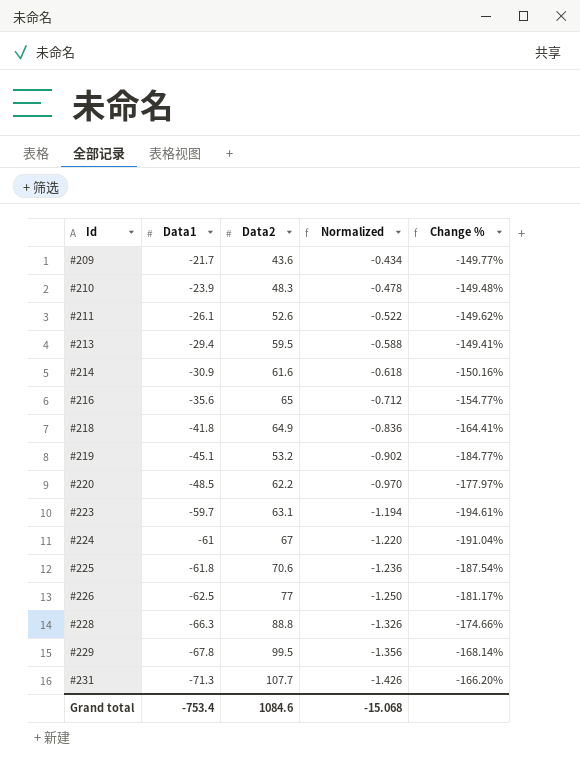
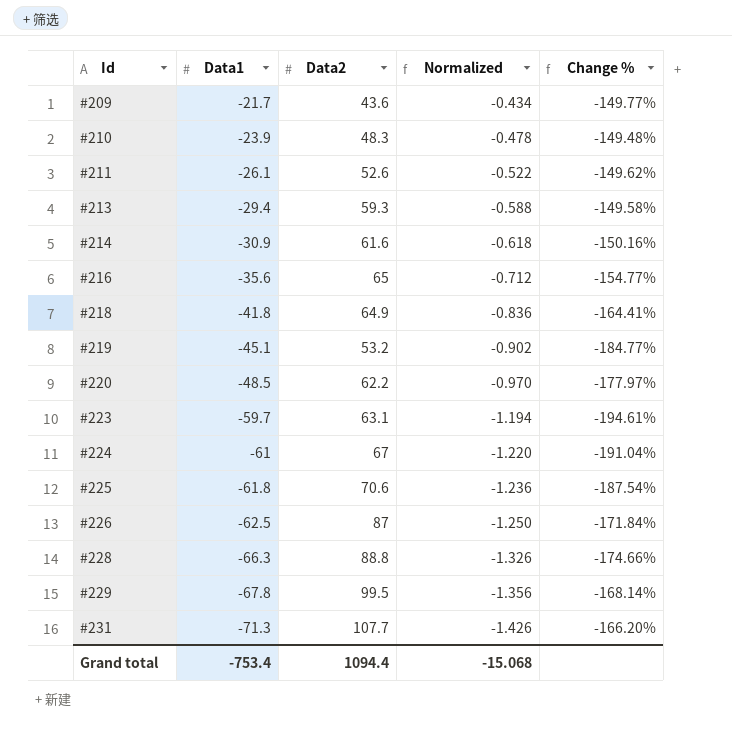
#213 | Data2: 59.5 -> 59.3
#213 | Change %: -149.41% -> -149.58%
#226 | Data2: 77 -> 87
#226 | Change %: -181.17% -> -171.84%
Grand total | Data2: 1084.6 -> 1094.4

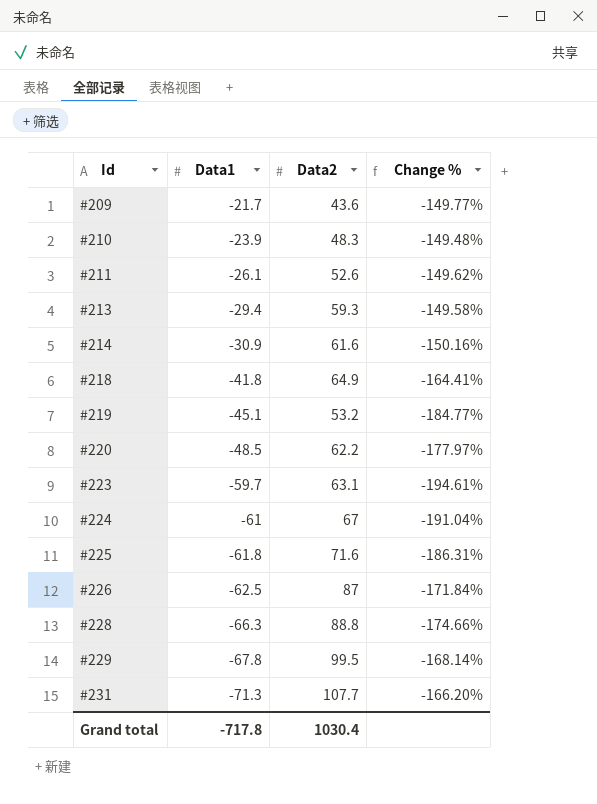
column Normalized | formula: [Data1] * 0.02 -> none
row #216: -35.6 | 65 | -0.712 | -154.77% -> none
#225 | Data2: 70.6 -> 71.6
#225 | Change %: -187.54% -> -186.31%
Grand total | Data1: -753.4 -> -717.8
Grand total | Data2: 1094.4 -> 1030.4

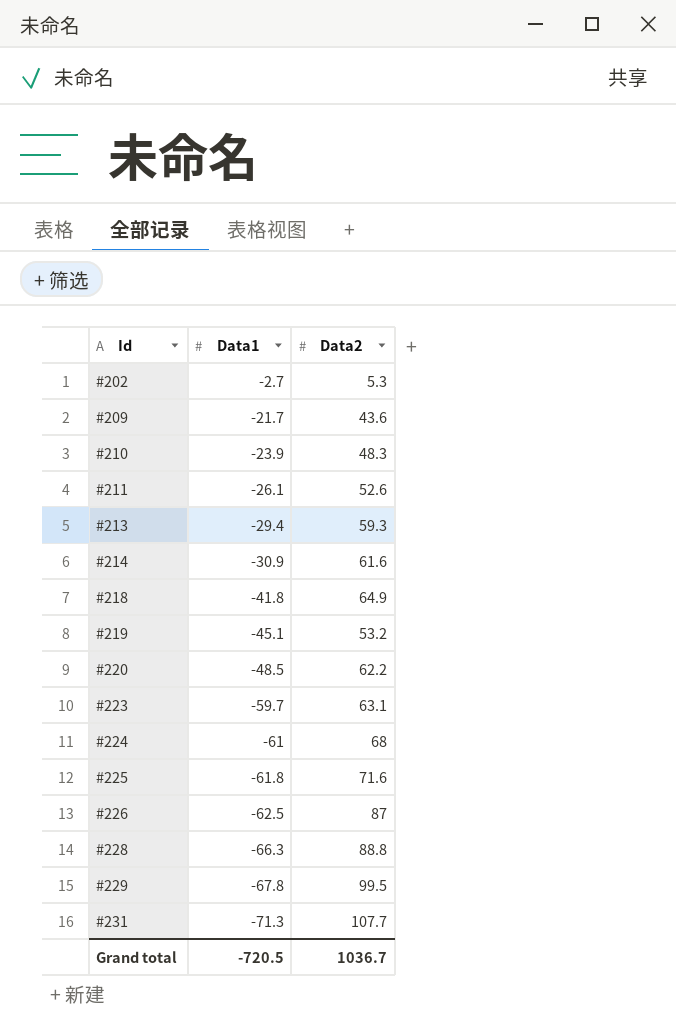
column Change % | formula: ([Data1] - [Data2]) / [Data2] -> none
row #202: none -> -2.7 | 5.3
#224 | Data2: 67 -> 68
Grand total | Data1: -717.8 -> -720.5
Grand total | Data2: 1030.4 -> 1036.7

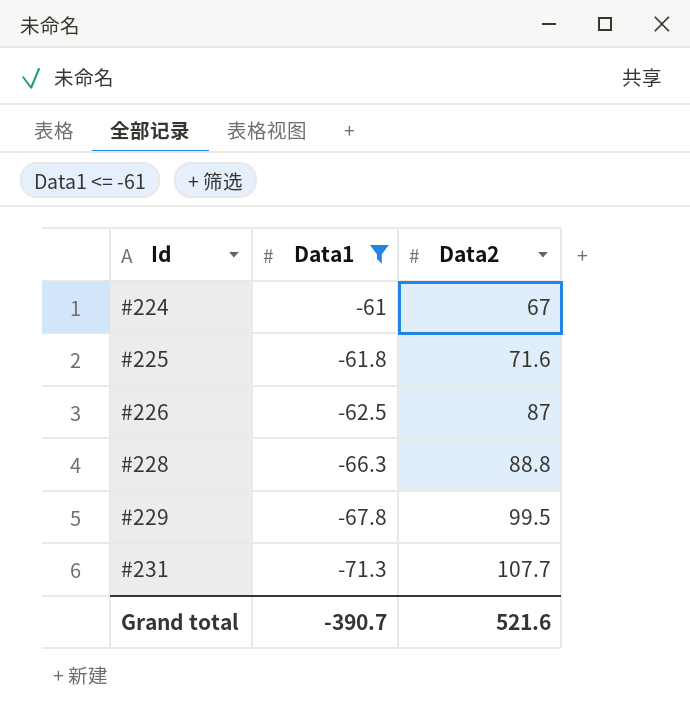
filter: none -> Data1 <= -61
#224 | Data2: 68 -> 67
Grand total | Data1: -720.5 -> -390.7
Grand total | Data2: 1036.7 -> 521.6

